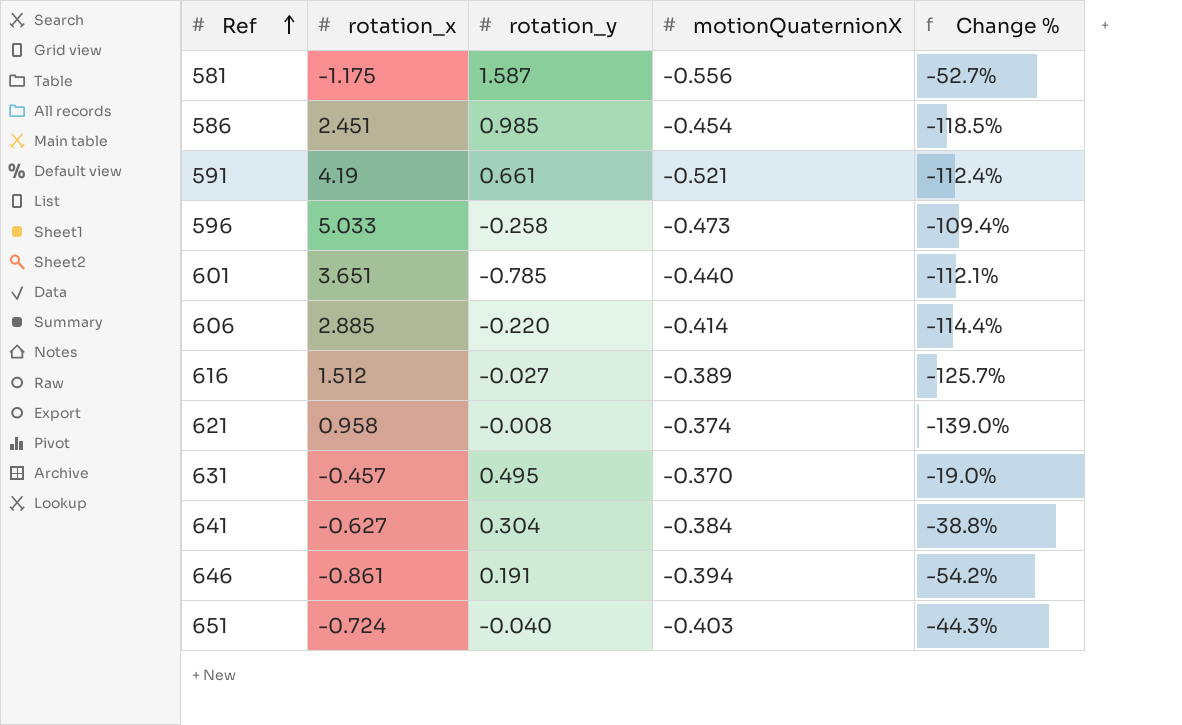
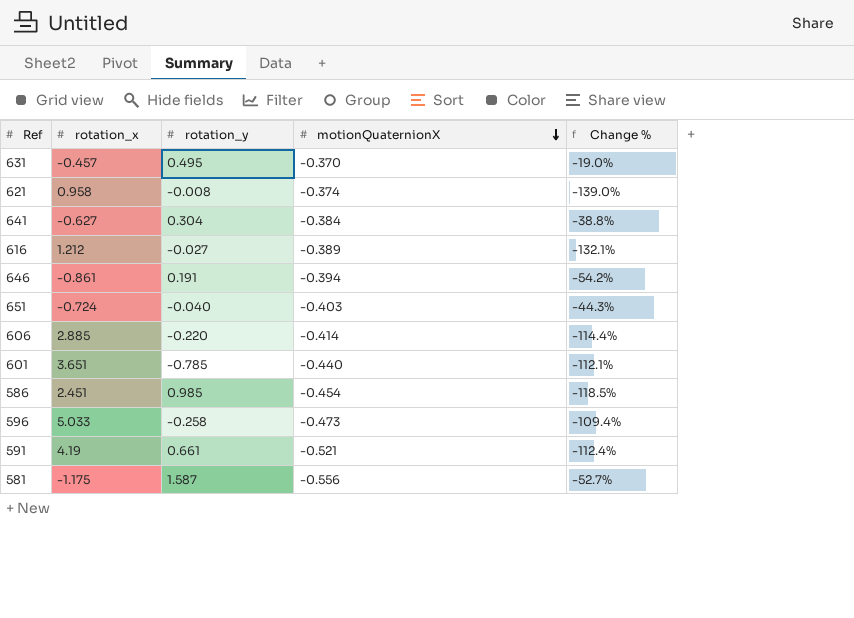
row order: Ref ascending -> motionQuaternionX descending
616 | rotation_x: 1.512 -> 1.212
616 | Change %: -125.7% -> -132.1%

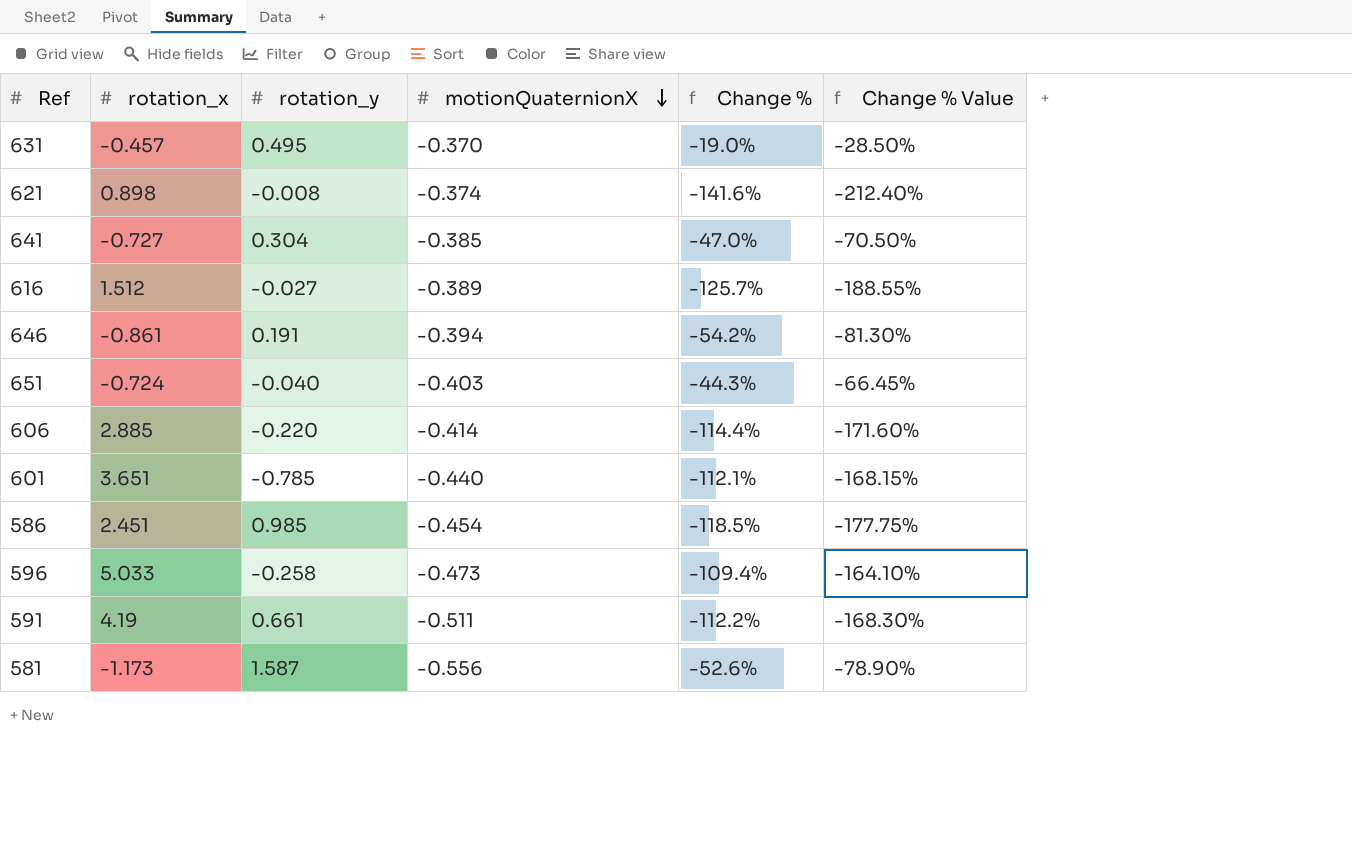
column Change % Value | formula: none -> [Change %] * 1.5
621 | rotation_x: 0.958 -> 0.898
621 | Change %: -139.0% -> -141.6%
641 | rotation_x: -0.627 -> -0.727
641 | motionQuaternionX: -0.384 -> -0.385
641 | Change %: -38.8% -> -47.0%
616 | rotation_x: 1.212 -> 1.512
616 | Change %: -132.1% -> -125.7%
591 | motionQuaternionX: -0.521 -> -0.511
591 | Change %: -112.4% -> -112.2%
581 | rotation_x: -1.175 -> -1.173
581 | Change %: -52.7% -> -52.6%

